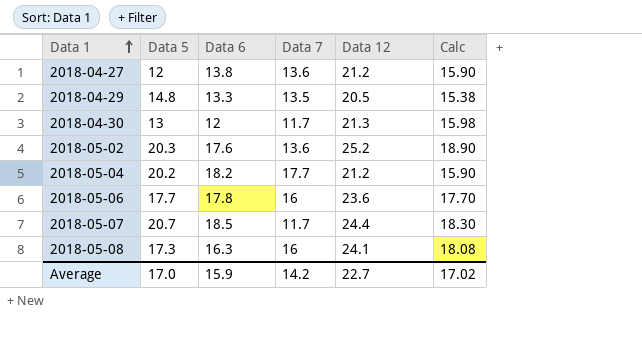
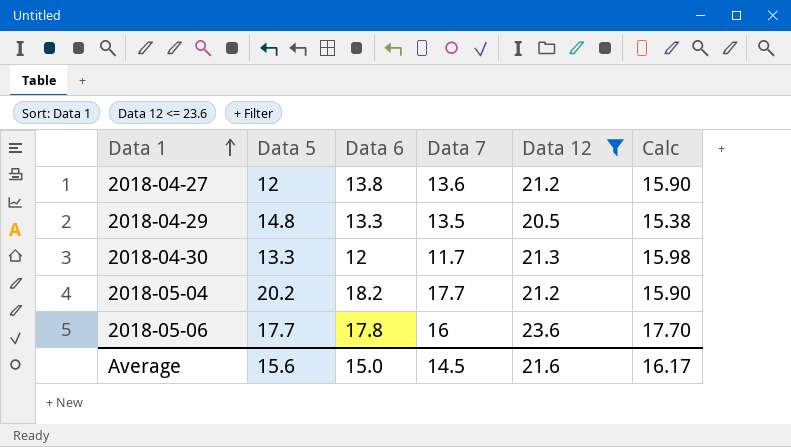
filter: none -> Data 12 <= 23.6
2018-04-30 | Data 5: 13 -> 13.3
Average | Data 5: 17.0 -> 15.6
Average | Data 6: 15.9 -> 15.0
Average | Data 7: 14.2 -> 14.5
Average | Data 12: 22.7 -> 21.6
Average | Calc: 17.02 -> 16.17

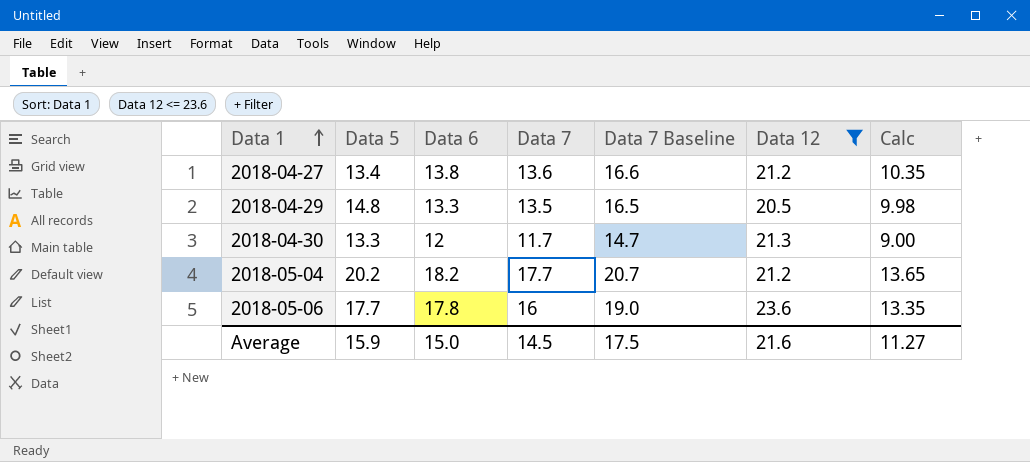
column Data 7 Baseline | formula: none -> [Data 7] + 3
column Calc | formula: [Data 12] * 0.75 -> [Data 6] * 0.75
2018-04-27 | Data 5: 12 -> 13.4
Average | Data 5: 15.6 -> 15.9
Average | Calc: 16.17 -> 11.27

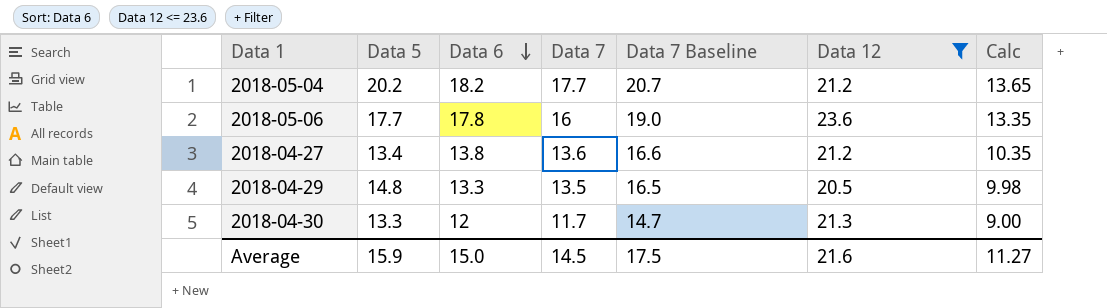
row order: Data 1 ascending -> Data 6 descending

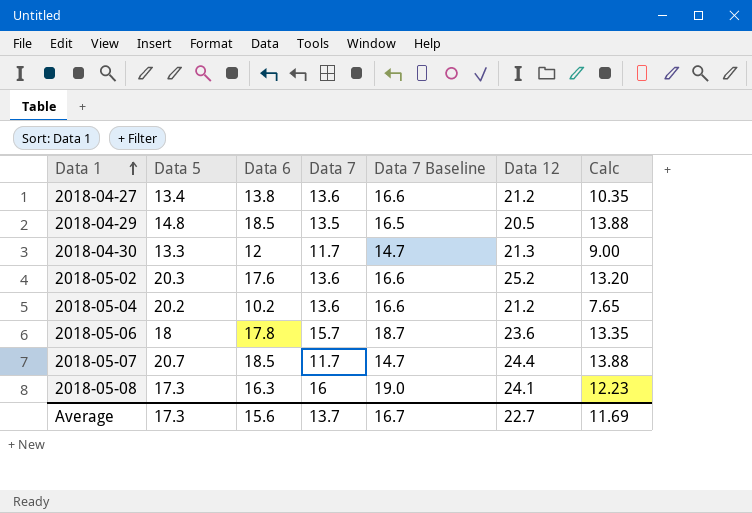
filter: Data 12 <= 23.6 -> none
row order: Data 6 descending -> Data 1 ascending
2018-04-29 | Data 6: 13.3 -> 18.5
2018-04-29 | Calc: 9.98 -> 13.88
2018-05-04 | Data 6: 18.2 -> 10.2
2018-05-04 | Data 7: 17.7 -> 13.6
2018-05-04 | Data 7 Baseline: 20.7 -> 16.6
2018-05-04 | Calc: 13.65 -> 7.65
2018-05-06 | Data 5: 17.7 -> 18
2018-05-06 | Data 7: 16 -> 15.7
2018-05-06 | Data 7 Baseline: 19.0 -> 18.7
Average | Data 5: 15.9 -> 17.3
Average | Data 6: 15.0 -> 15.6
Average | Data 7: 14.5 -> 13.7
Average | Data 7 Baseline: 17.5 -> 16.7
Average | Data 12: 21.6 -> 22.7
Average | Calc: 11.27 -> 11.69

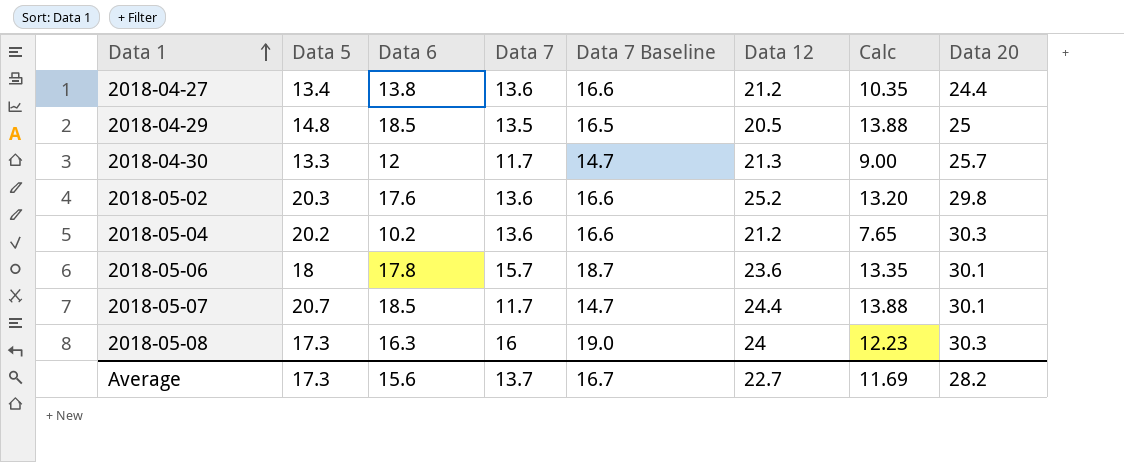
column Data 20 | position: none -> 8
2018-05-08 | Data 12: 24.1 -> 24

